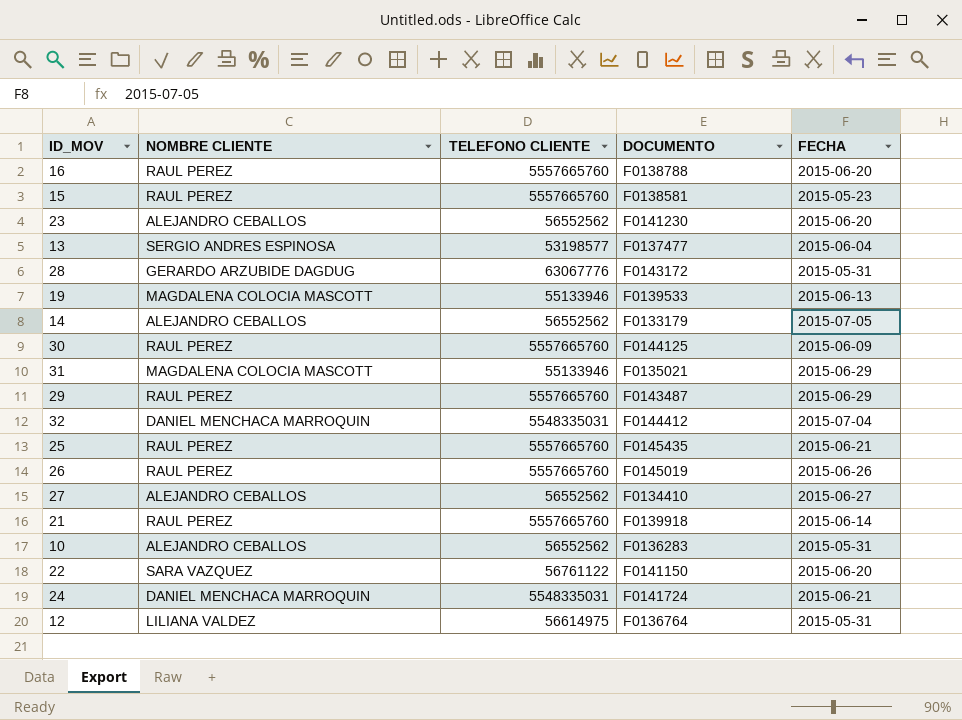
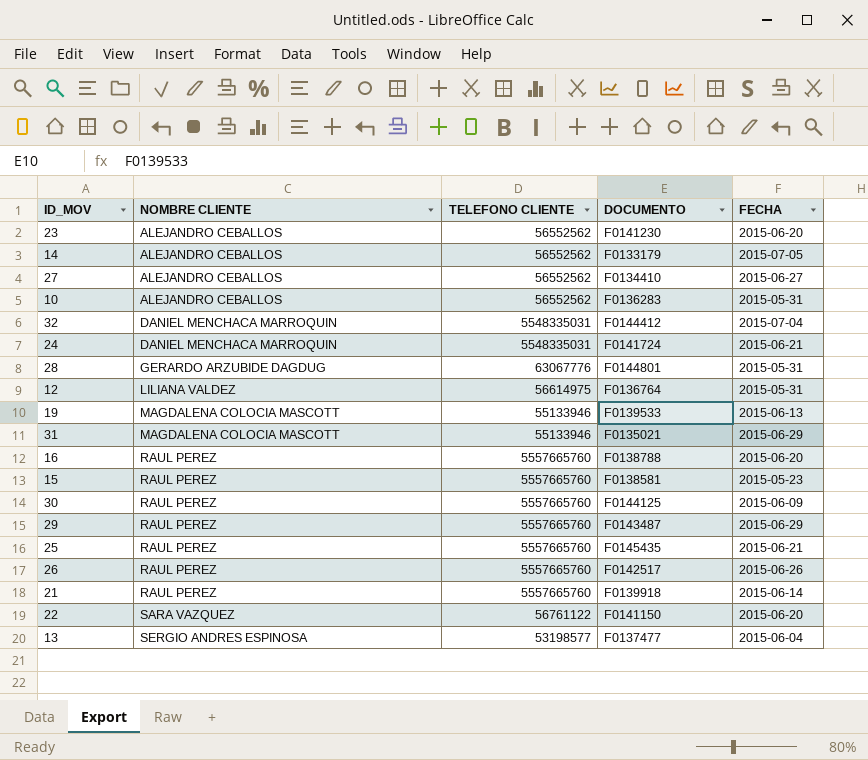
row order: none -> NOMBRE CLIENTE ascending
28 | DOCUMENTO: F0143172 -> F0144801
26 | DOCUMENTO: F0145019 -> F0142517

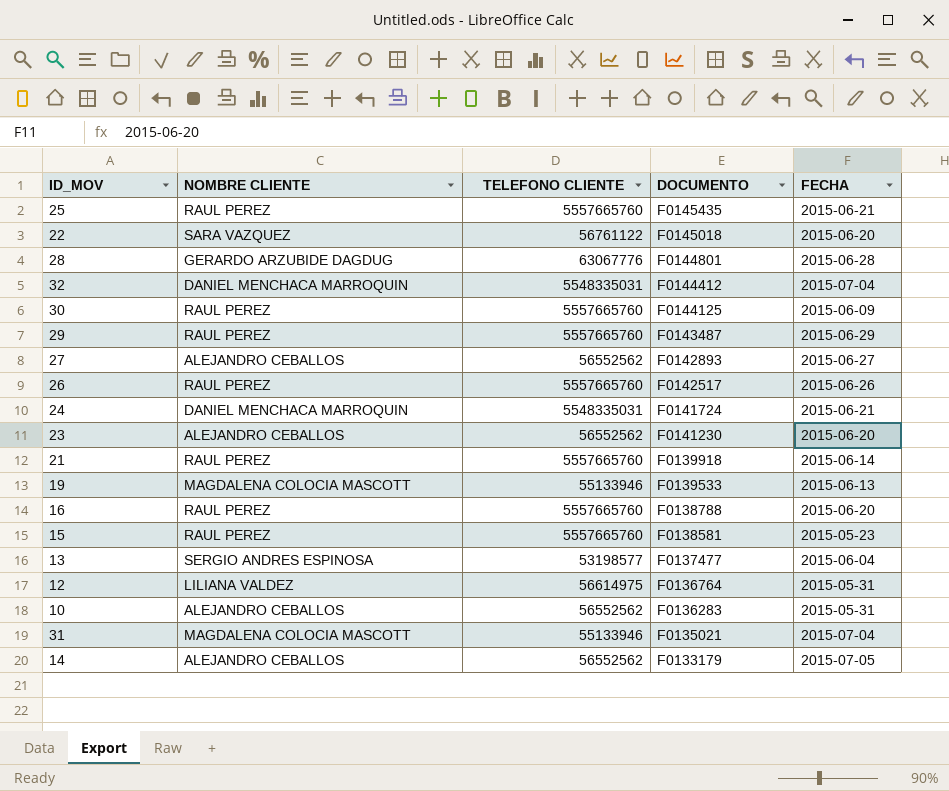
row order: NOMBRE CLIENTE ascending -> DOCUMENTO descending
22 | DOCUMENTO: F0141150 -> F0145018
28 | FECHA: 2015-05-31 -> 2015-06-28
27 | DOCUMENTO: F0134410 -> F0142893
31 | FECHA: 2015-06-29 -> 2015-07-04

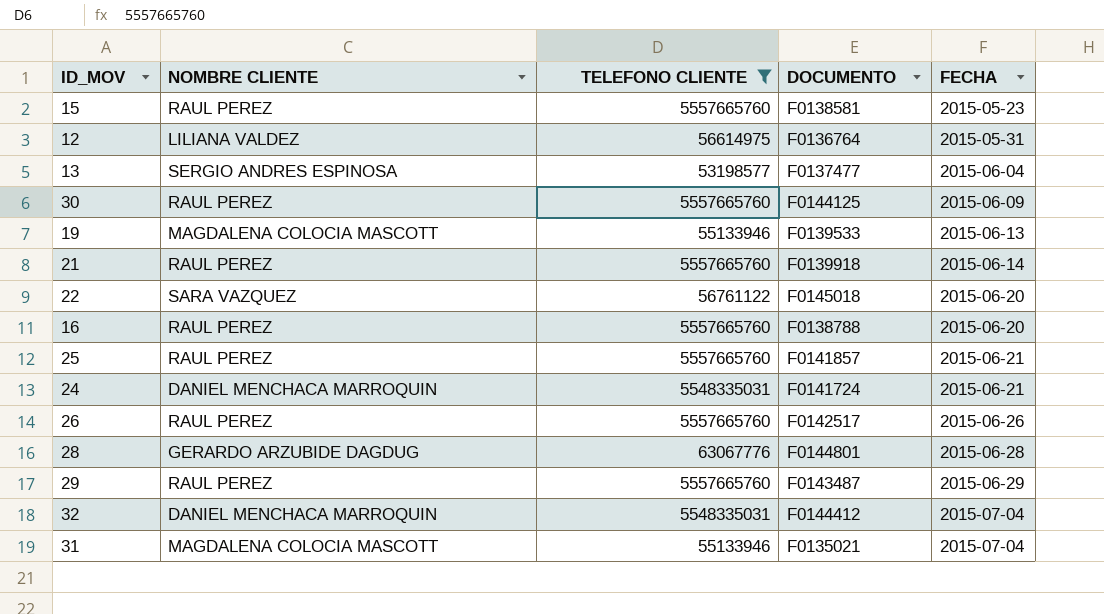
filter: none -> TELEFONO CLIENTE != 56552562
row order: DOCUMENTO descending -> FECHA ascending
25 | DOCUMENTO: F0145435 -> F0141857

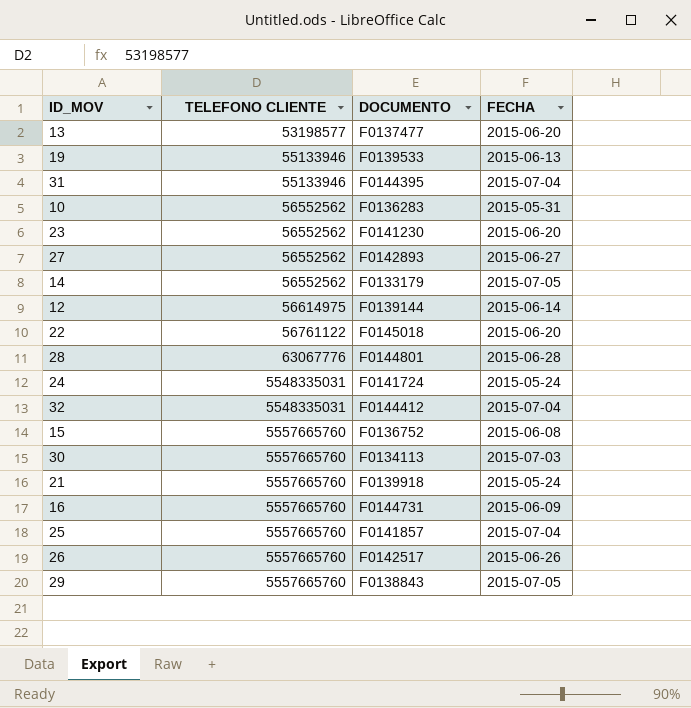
filter: TELEFONO CLIENTE != 56552562 -> none
row order: FECHA ascending -> TELEFONO CLIENTE ascending
column NOMBRE CLIENTE | position: 2 -> none
13 | FECHA: 2015-06-04 -> 2015-06-20
31 | DOCUMENTO: F0135021 -> F0144395
12 | DOCUMENTO: F0136764 -> F0139144
12 | FECHA: 2015-05-31 -> 2015-06-14
24 | FECHA: 2015-06-21 -> 2015-05-24
15 | DOCUMENTO: F0138581 -> F0136752
15 | FECHA: 2015-05-23 -> 2015-06-08
30 | DOCUMENTO: F0144125 -> F0134113
30 | FECHA: 2015-06-09 -> 2015-07-03
21 | FECHA: 2015-06-14 -> 2015-05-24
16 | DOCUMENTO: F0138788 -> F0144731
16 | FECHA: 2015-06-20 -> 2015-06-09
25 | FECHA: 2015-06-21 -> 2015-07-04
29 | DOCUMENTO: F0143487 -> F0138843
29 | FECHA: 2015-06-29 -> 2015-07-05

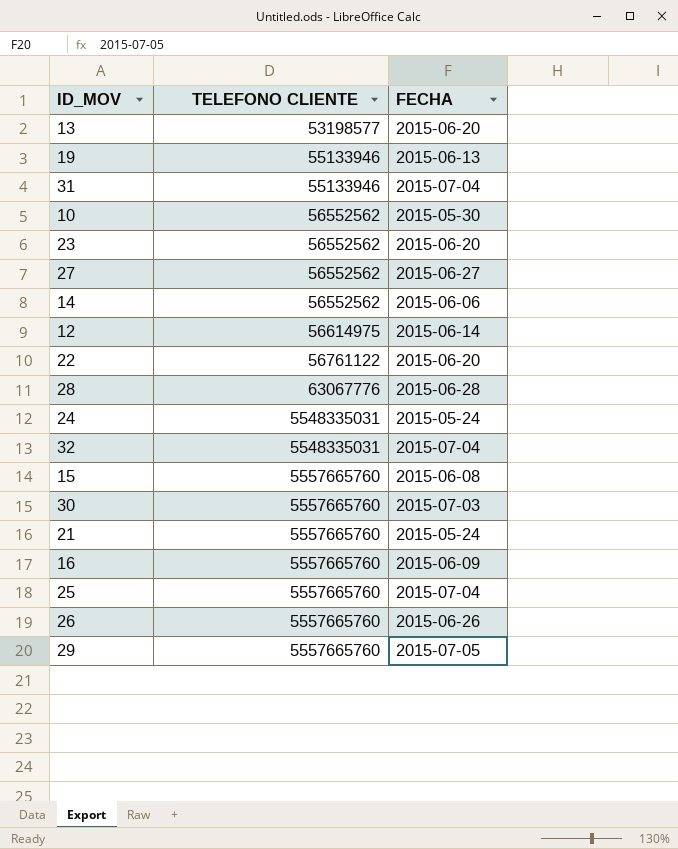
column DOCUMENTO | position: 3 -> none
10 | FECHA: 2015-05-31 -> 2015-05-30
14 | FECHA: 2015-07-05 -> 2015-06-06

